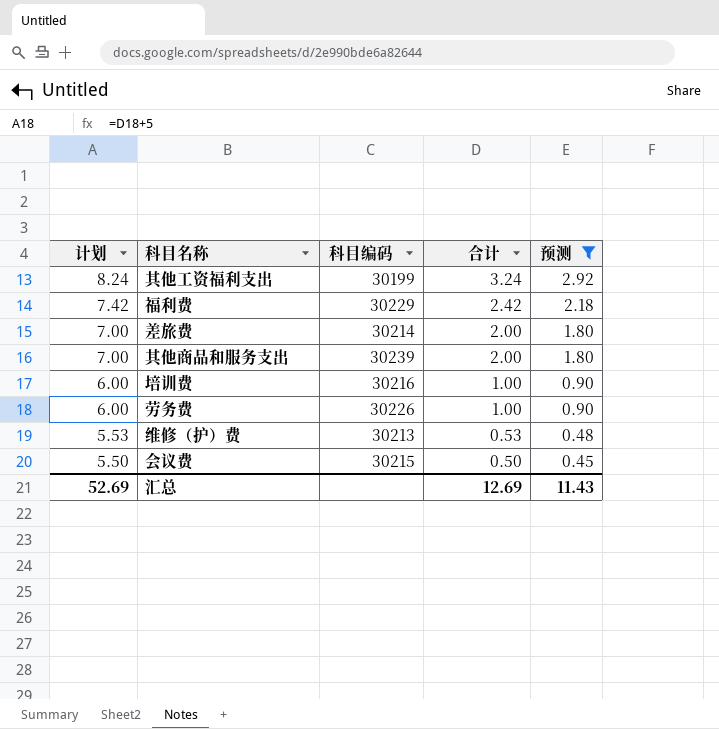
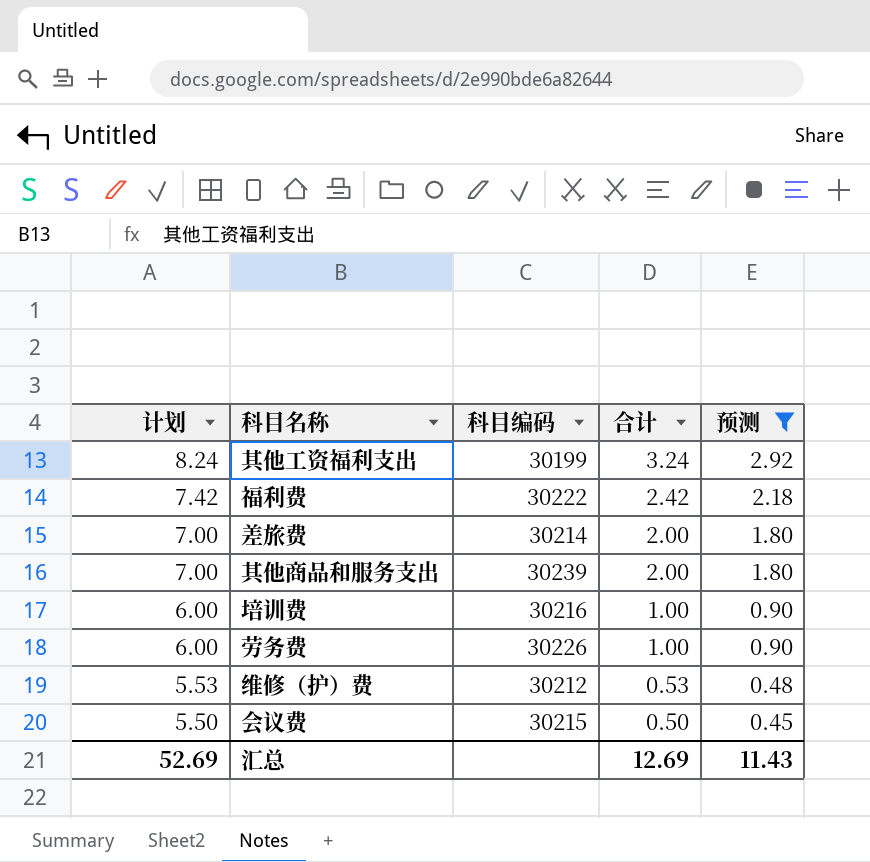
福利费 | 科目编码: 30229 -> 30222
维修（护）费 | 科目编码: 30213 -> 30212

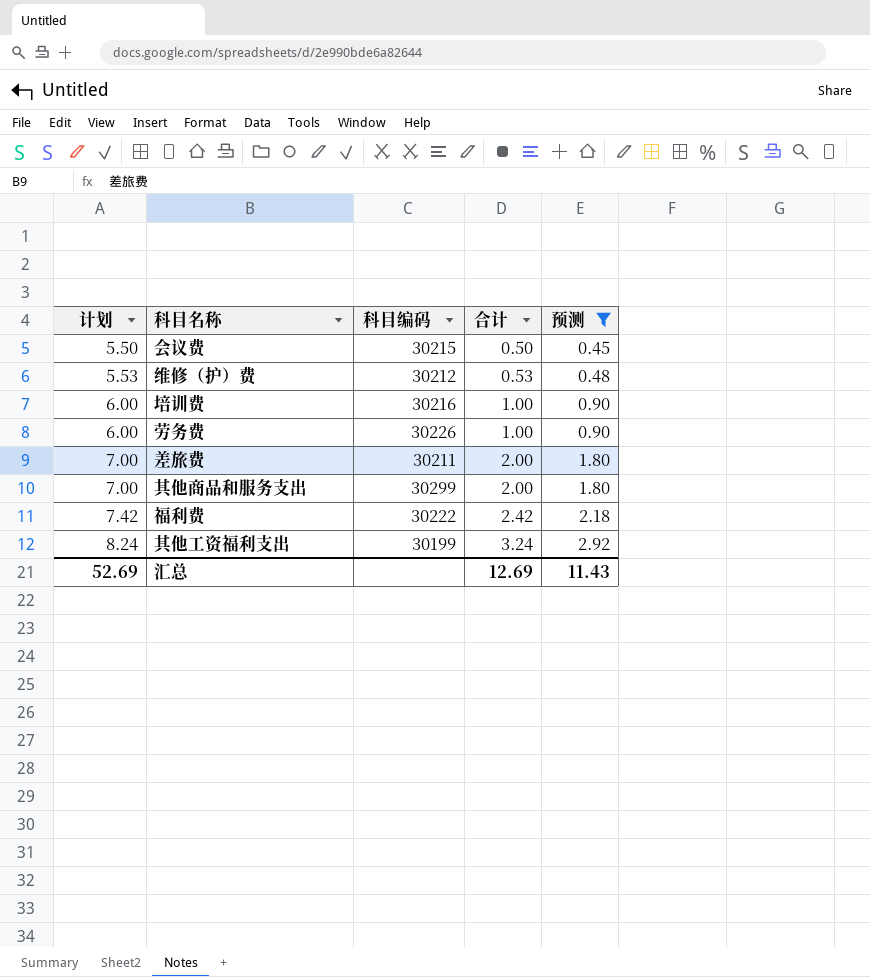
row order: 计划 descending -> 计划 ascending
差旅费 | 科目编码: 30214 -> 30211
其他商品和服务支出 | 科目编码: 30239 -> 30299

